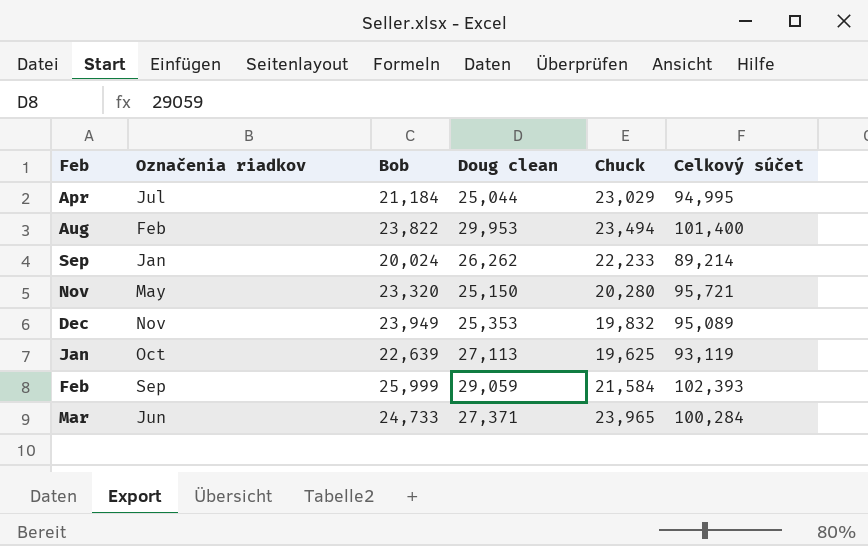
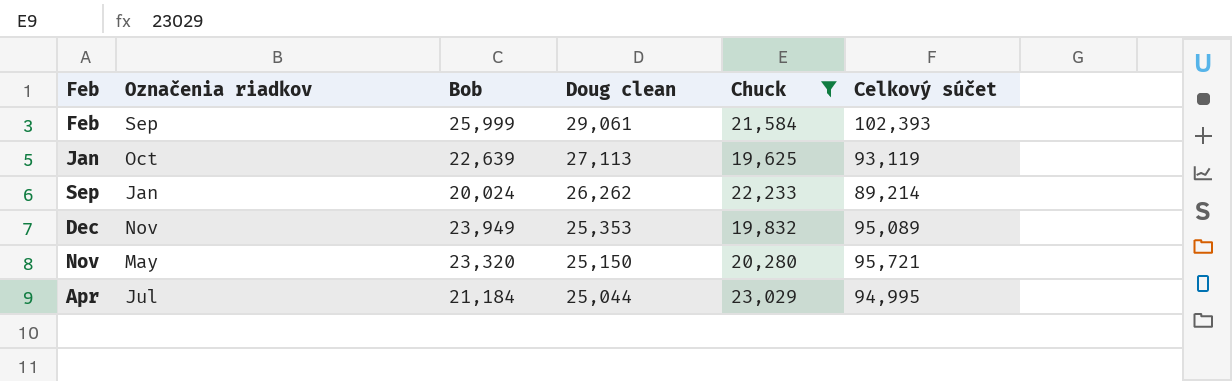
filter: none -> Chuck <= 23,029
row order: none -> Doug clean descending
Feb | Doug clean: 29,059 -> 29,061

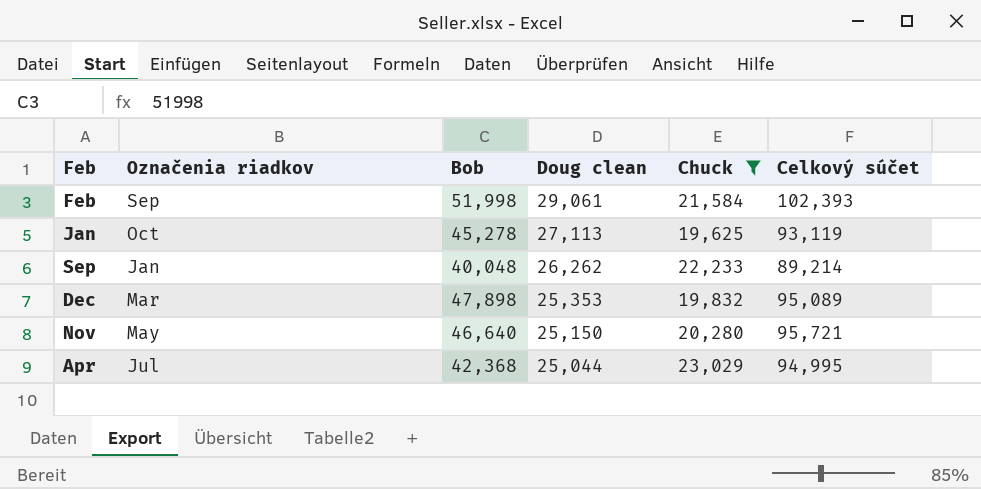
Feb | Bob: 25,999 -> 51,998
Jan | Bob: 22,639 -> 45,278
Sep | Bob: 20,024 -> 40,048
Dec | Označenia riadkov: Nov -> Mar
Dec | Bob: 23,949 -> 47,898
Nov | Bob: 23,320 -> 46,640
Apr | Bob: 21,184 -> 42,368

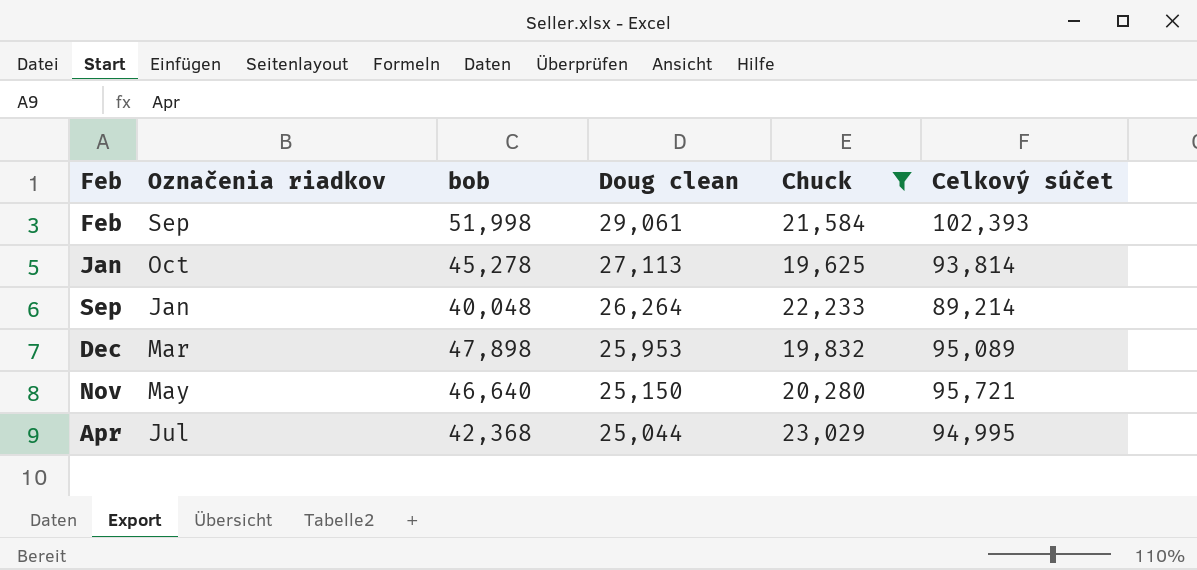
column name: Bob -> bob
Jan | Celkový súčet: 93,119 -> 93,814
Sep | Doug clean: 26,262 -> 26,264
Dec | Doug clean: 25,353 -> 25,953

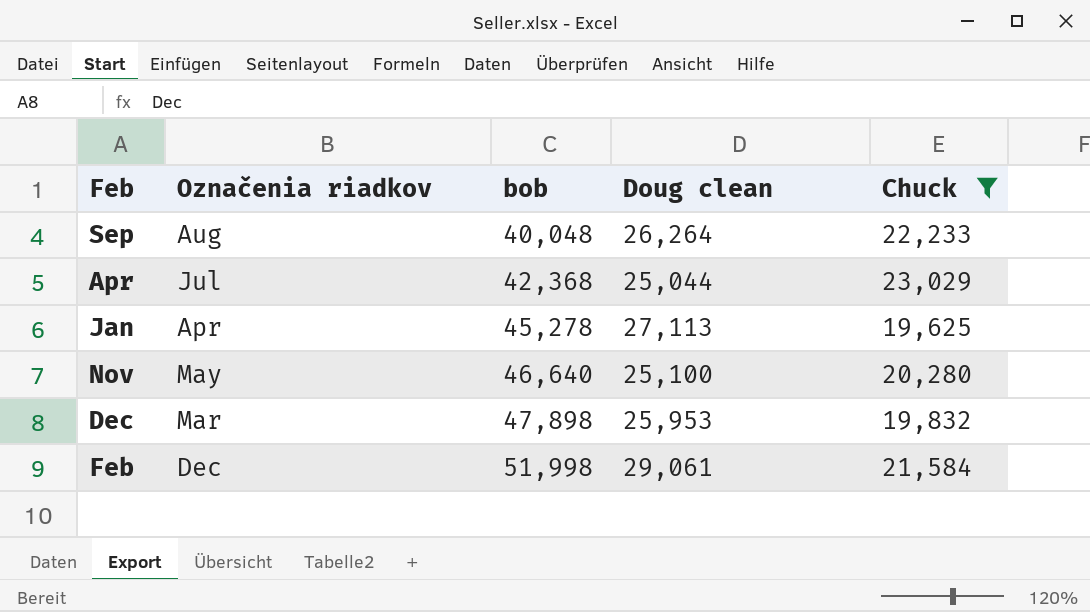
row order: Doug clean descending -> bob ascending
column Celkový súčet | position: 6 -> none
Sep | Označenia riadkov: Jan -> Aug
Jan | Označenia riadkov: Oct -> Apr
Nov | Doug clean: 25,150 -> 25,100
Feb | Označenia riadkov: Sep -> Dec

